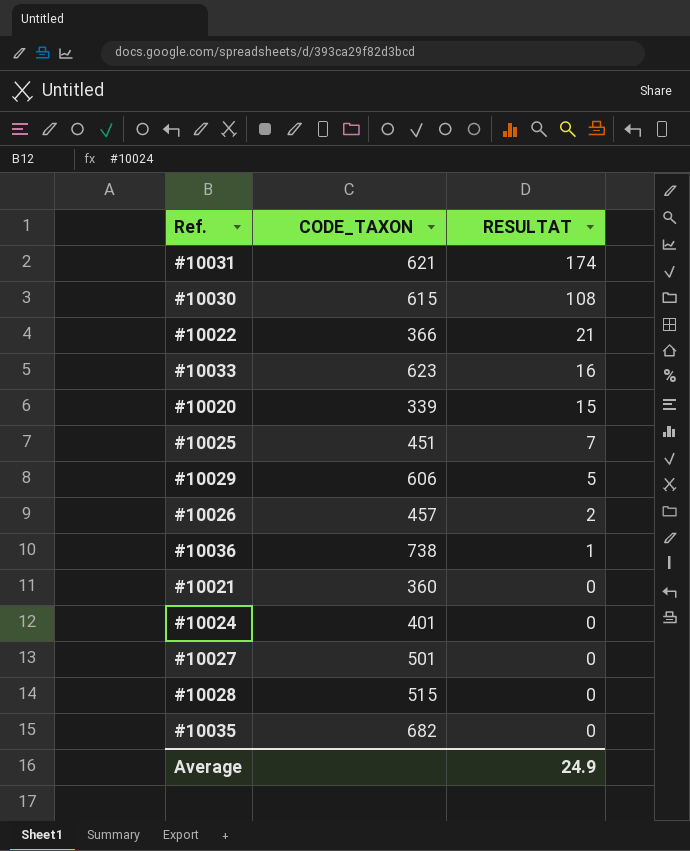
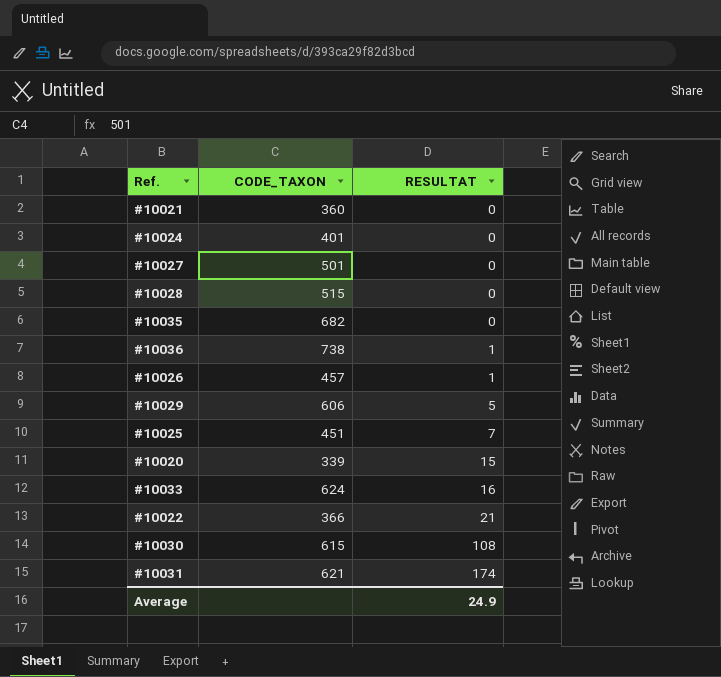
row order: RESULTAT descending -> RESULTAT ascending
#10026 | RESULTAT: 2 -> 1
#10033 | CODE_TAXON: 623 -> 624

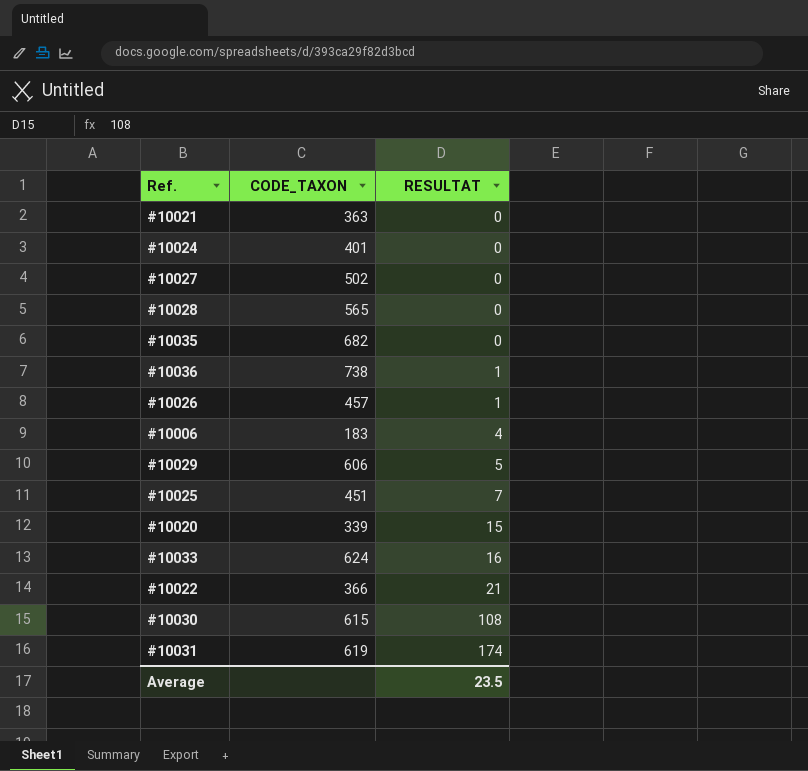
#10021 | CODE_TAXON: 360 -> 363
#10027 | CODE_TAXON: 501 -> 502
#10028 | CODE_TAXON: 515 -> 565
row #10006: none -> 183 | 4
#10031 | CODE_TAXON: 621 -> 619
Average | RESULTAT: 24.9 -> 23.5

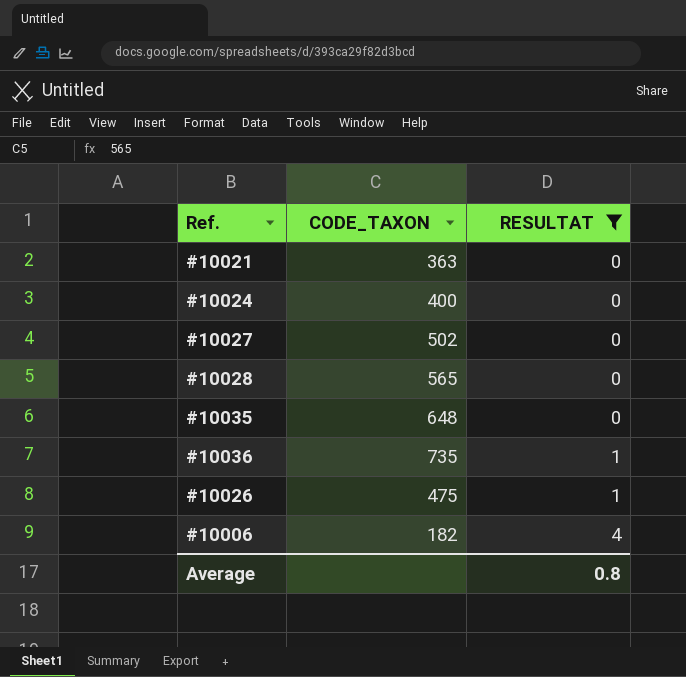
filter: none -> RESULTAT <= 4
#10024 | CODE_TAXON: 401 -> 400
#10035 | CODE_TAXON: 682 -> 648
#10036 | CODE_TAXON: 738 -> 735
#10026 | CODE_TAXON: 457 -> 475
#10006 | CODE_TAXON: 183 -> 182
Average | RESULTAT: 23.5 -> 0.8

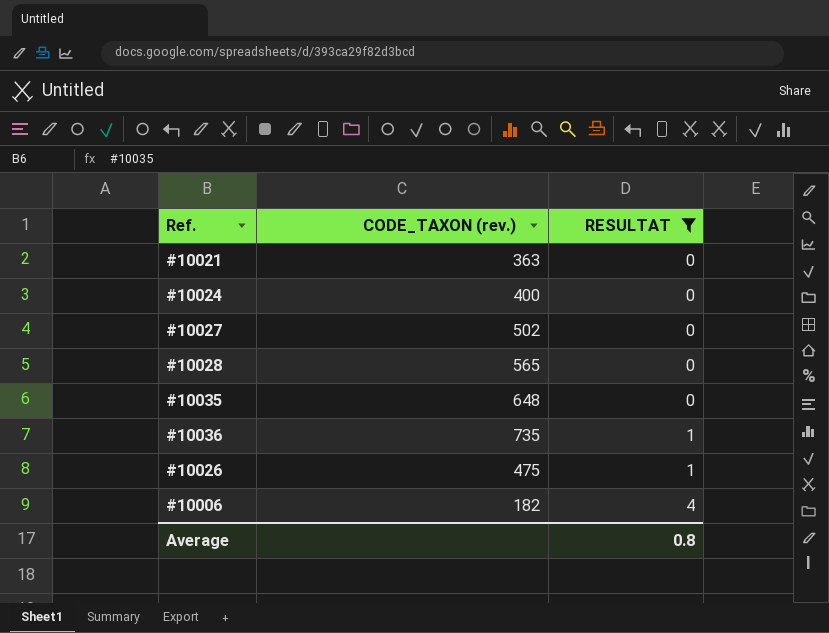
column name: CODE_TAXON -> CODE_TAXON (rev.)

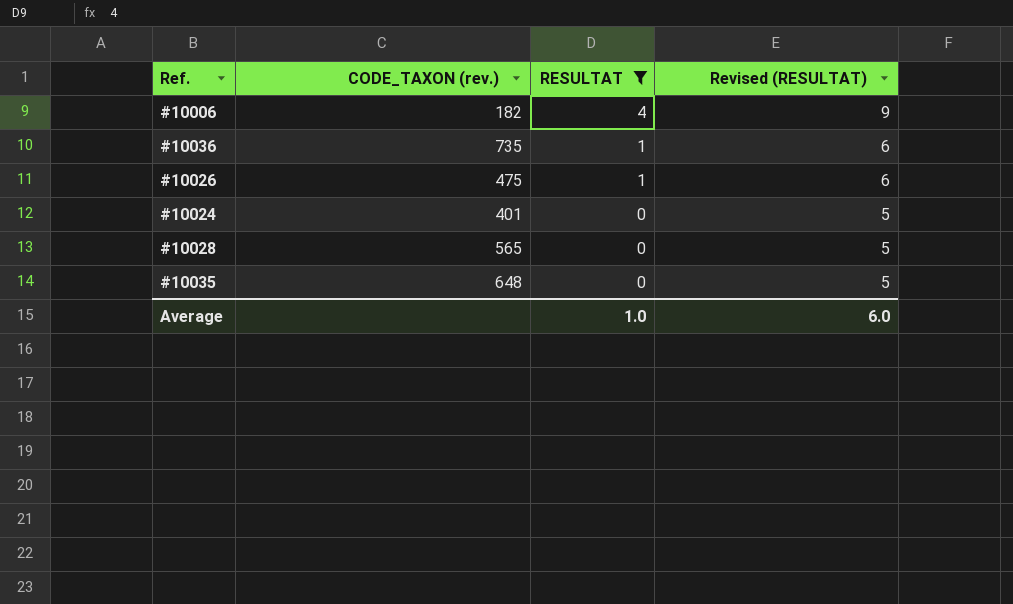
row order: RESULTAT ascending -> RESULTAT descending
column Revised (RESULTAT) | formula: none -> [RESULTAT] + 5
row #10021: 363 | 0 -> none
row #10027: 502 | 0 -> none
#10024 | CODE_TAXON (rev.): 400 -> 401
Average | RESULTAT: 0.8 -> 1.0

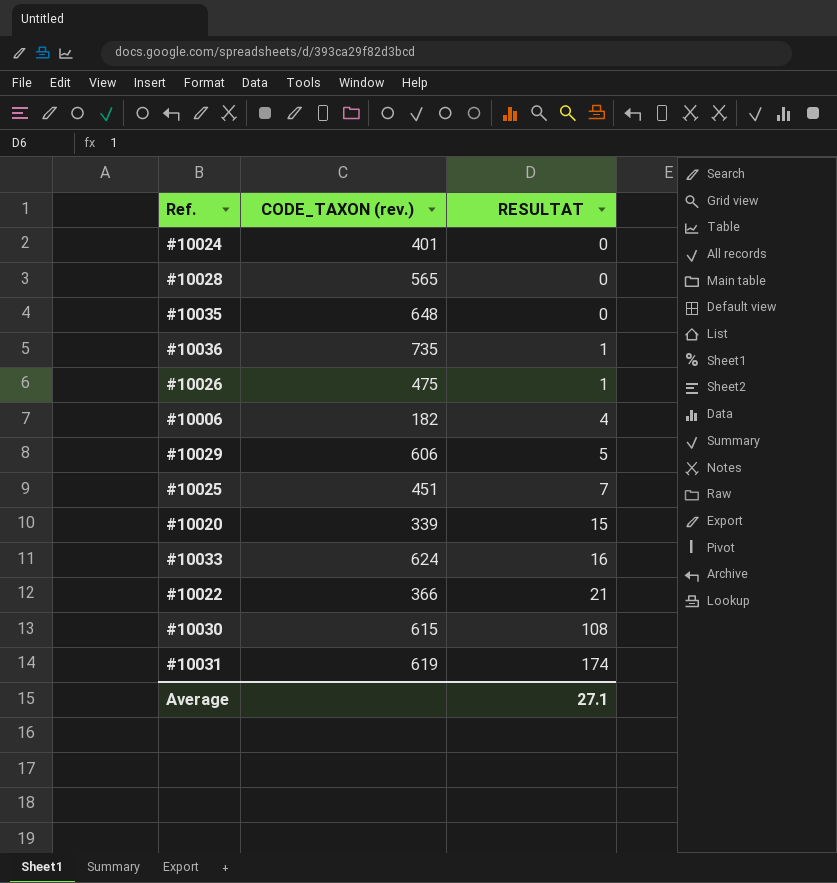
filter: RESULTAT <= 4 -> none
row order: RESULTAT descending -> RESULTAT ascending
column Revised (RESULTAT) | formula: [RESULTAT] + 5 -> none
Average | RESULTAT: 1.0 -> 27.1

